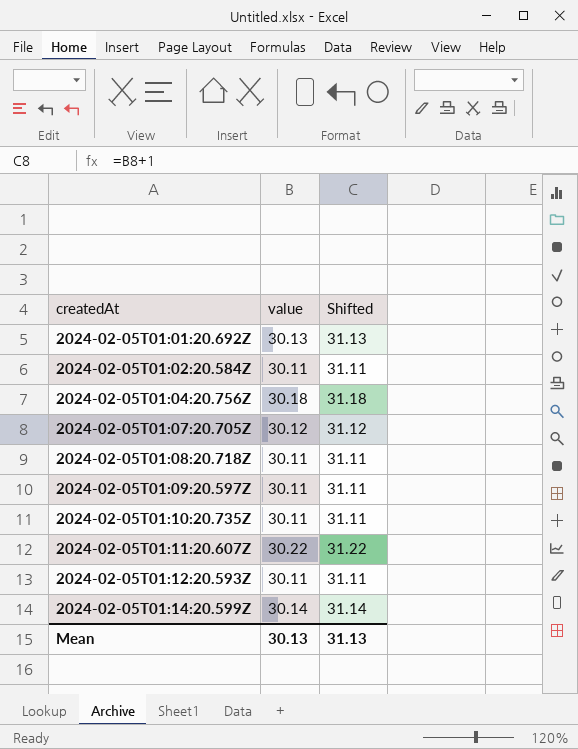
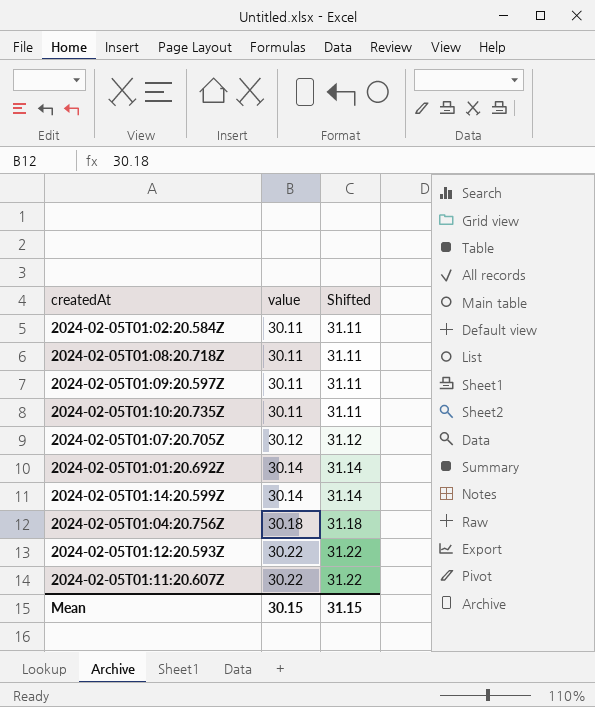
row order: createdAt ascending -> value ascending
2024-02-05T01:01:20.692Z | value: 30.13 -> 30.14
2024-02-05T01:01:20.692Z | Shifted: 31.13 -> 31.14
2024-02-05T01:12:20.593Z | value: 30.11 -> 30.22
2024-02-05T01:12:20.593Z | Shifted: 31.11 -> 31.22
Mean | value: 30.13 -> 30.15
Mean | Shifted: 31.13 -> 31.15

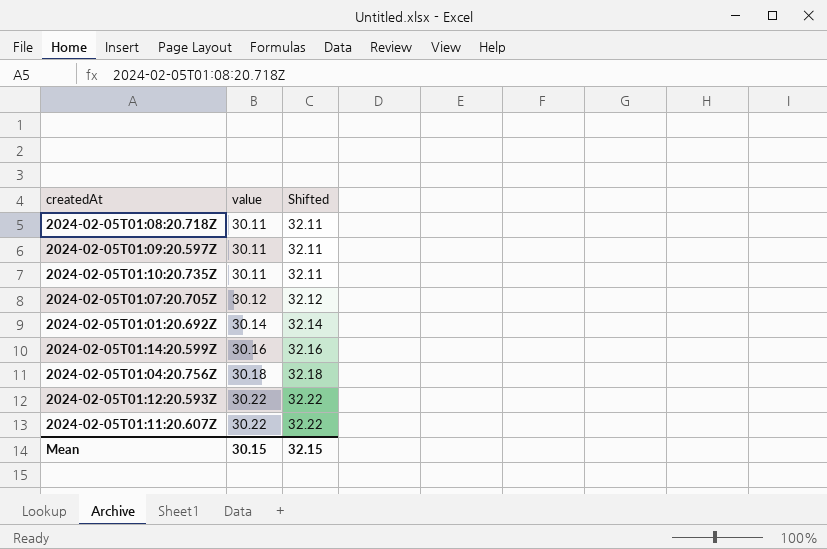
column Shifted | formula: [value] + 1 -> [value] + 2
row 2024-02-05T01:02:20.584Z: 30.11 | 31.11 -> none
2024-02-05T01:14:20.599Z | value: 30.14 -> 30.16
Mean | Shifted: 31.15 -> 32.15

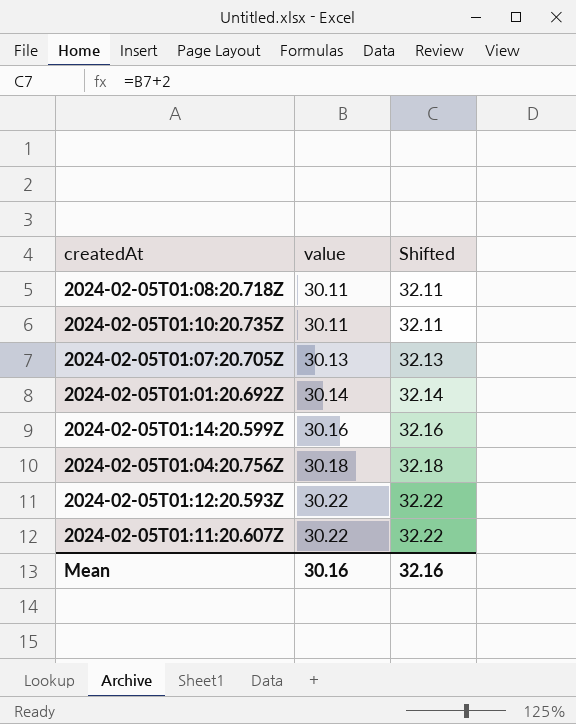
row 2024-02-05T01:09:20.597Z: 30.11 | 32.11 -> none
2024-02-05T01:07:20.705Z | value: 30.12 -> 30.13
2024-02-05T01:07:20.705Z | Shifted: 32.12 -> 32.13
Mean | value: 30.15 -> 30.16
Mean | Shifted: 32.15 -> 32.16

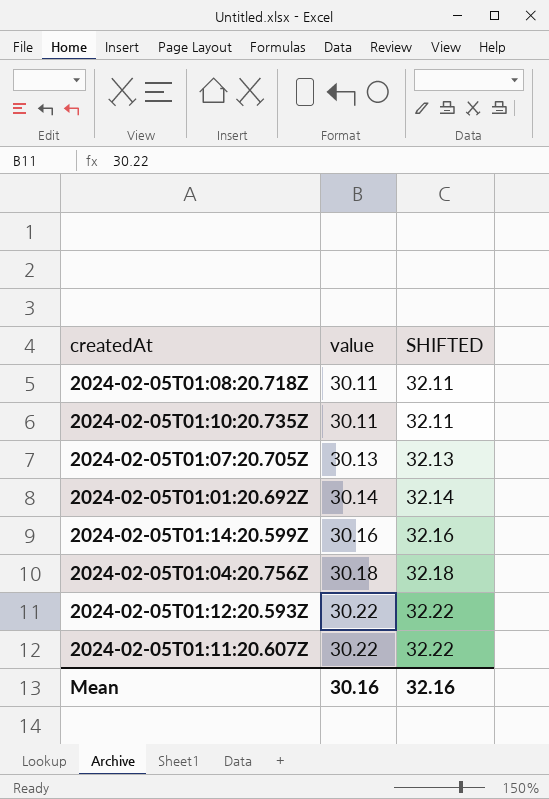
column name: Shifted -> SHIFTED

